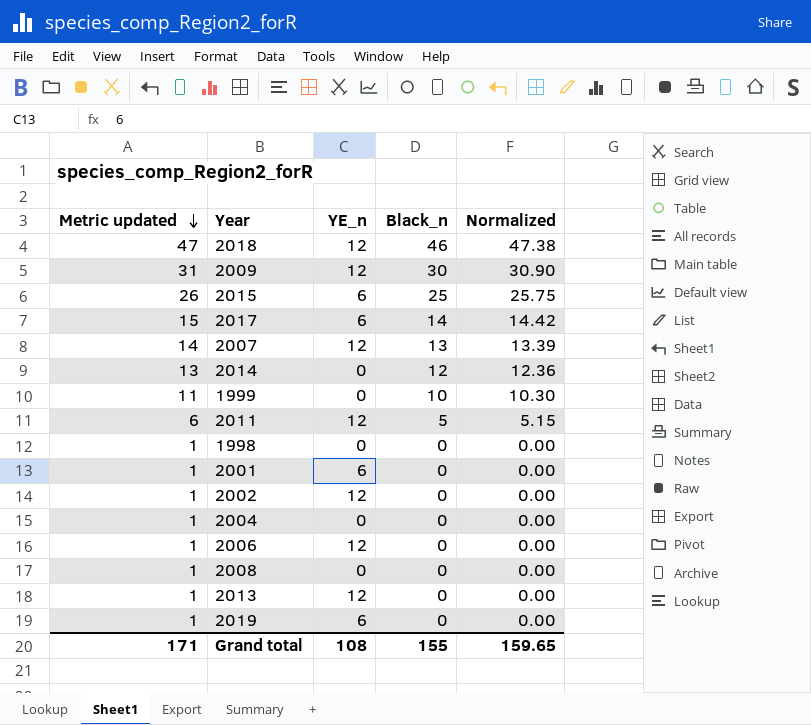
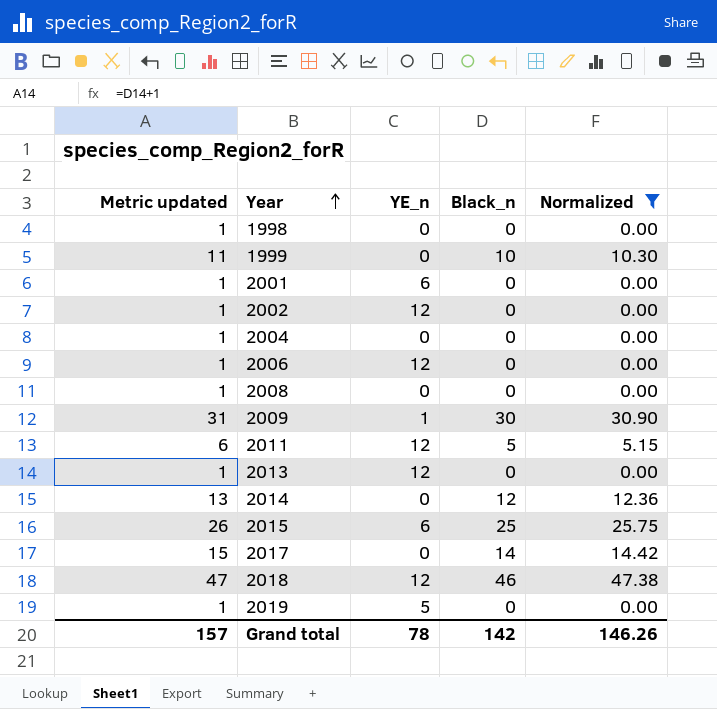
filter: none -> Normalized != 13.39
row order: Metric updated descending -> Year ascending
2009 | YE_n: 12 -> 1
2017 | YE_n: 6 -> 0
2019 | YE_n: 6 -> 5
Grand total | Metric updated: 171 -> 157
Grand total | YE_n: 108 -> 78
Grand total | Black_n: 155 -> 142
Grand total | Normalized: 159.65 -> 146.26

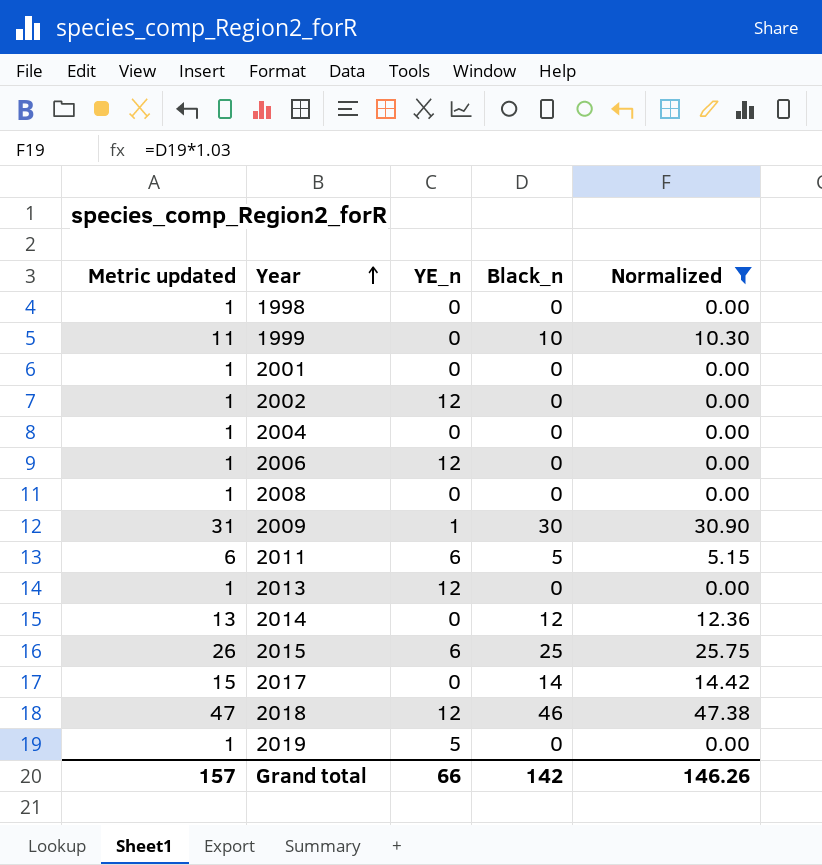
2001 | YE_n: 6 -> 0
2011 | YE_n: 12 -> 6
Grand total | YE_n: 78 -> 66

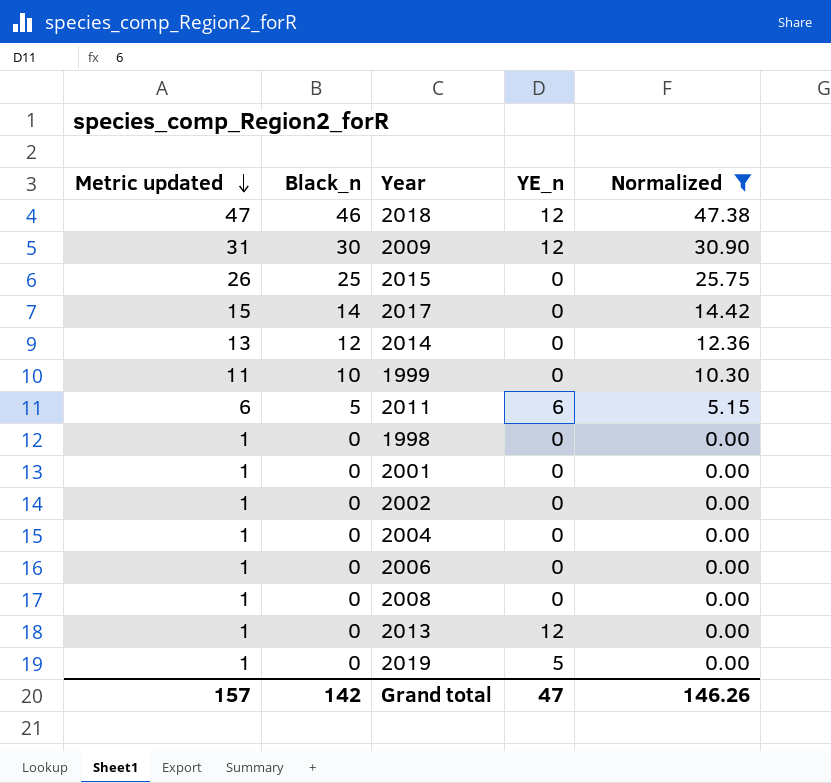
row order: Year ascending -> Metric updated descending
column Black_n | position: 4 -> 2
2009 | YE_n: 1 -> 12
2015 | YE_n: 6 -> 0
2002 | YE_n: 12 -> 0
2006 | YE_n: 12 -> 0
Grand total | YE_n: 66 -> 47

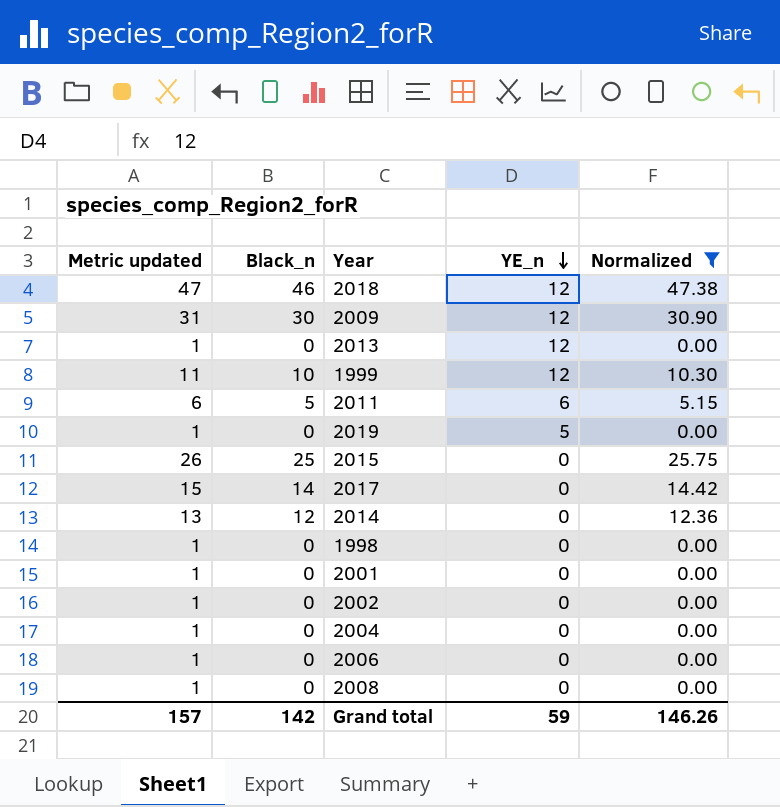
row order: Metric updated descending -> YE_n descending
1999 | YE_n: 0 -> 12
Grand total | YE_n: 47 -> 59

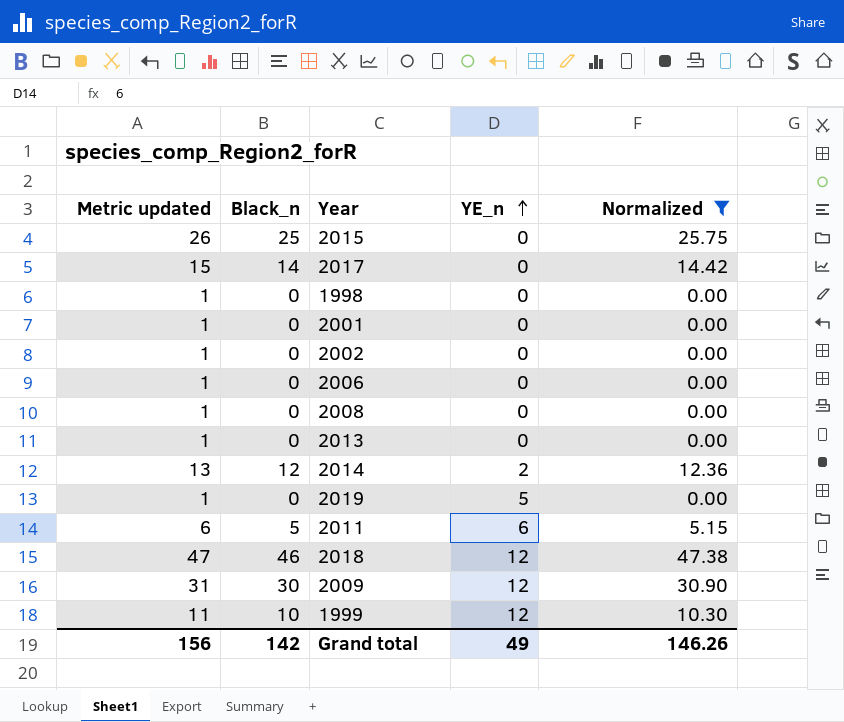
row order: YE_n descending -> YE_n ascending
row 2004: 1 | 0 | 0 | 0.00 -> none
2013 | YE_n: 12 -> 0
2014 | YE_n: 0 -> 2
Grand total | Metric updated: 157 -> 156
Grand total | YE_n: 59 -> 49

